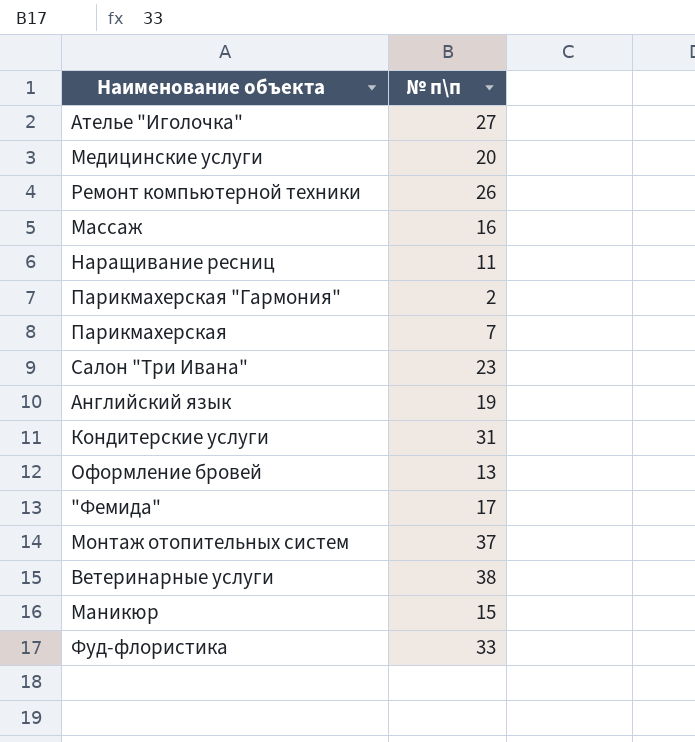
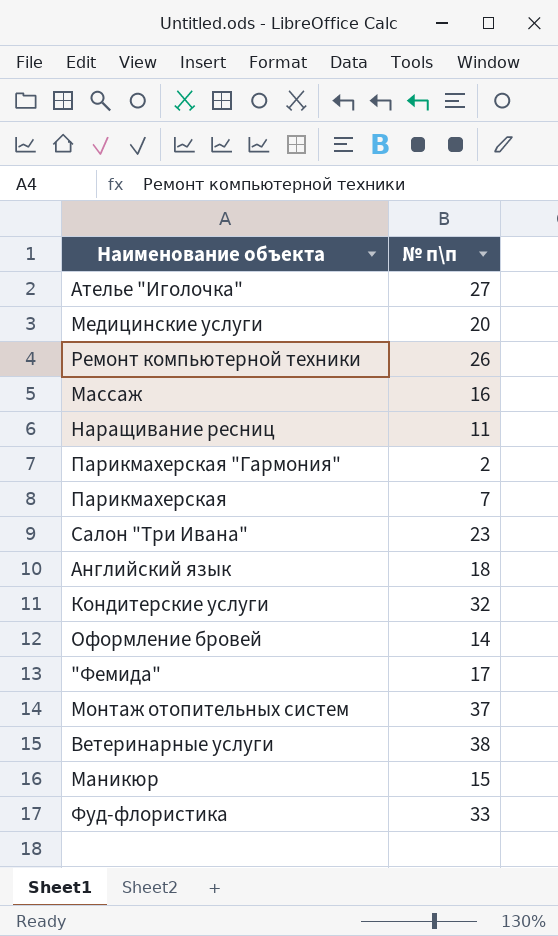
Английский язык | № п\п: 19 -> 18
Кондитерские услуги | № п\п: 31 -> 32
Оформление бровей | № п\п: 13 -> 14

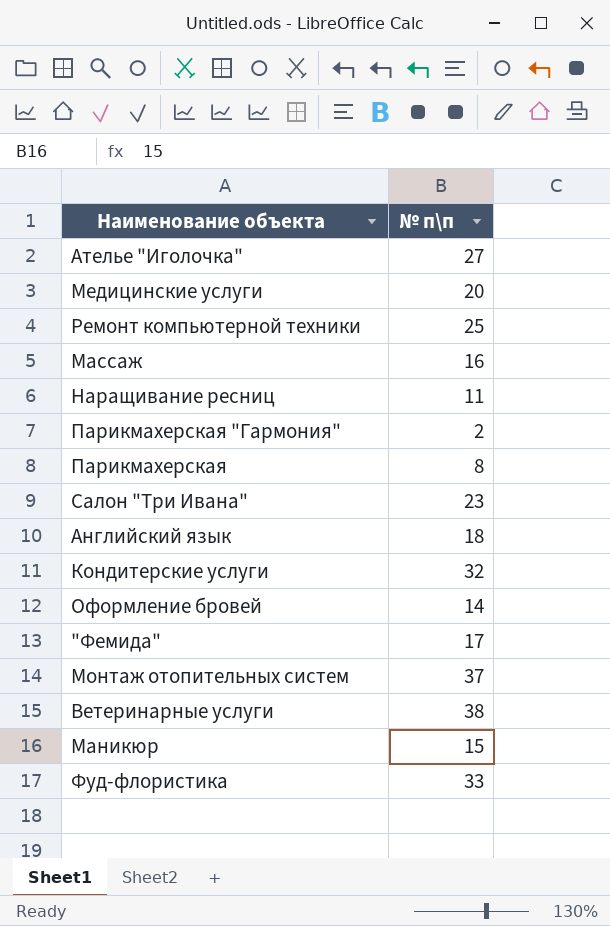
Ремонт компьютерной техники | № п\п: 26 -> 25
Парикмахерская | № п\п: 7 -> 8

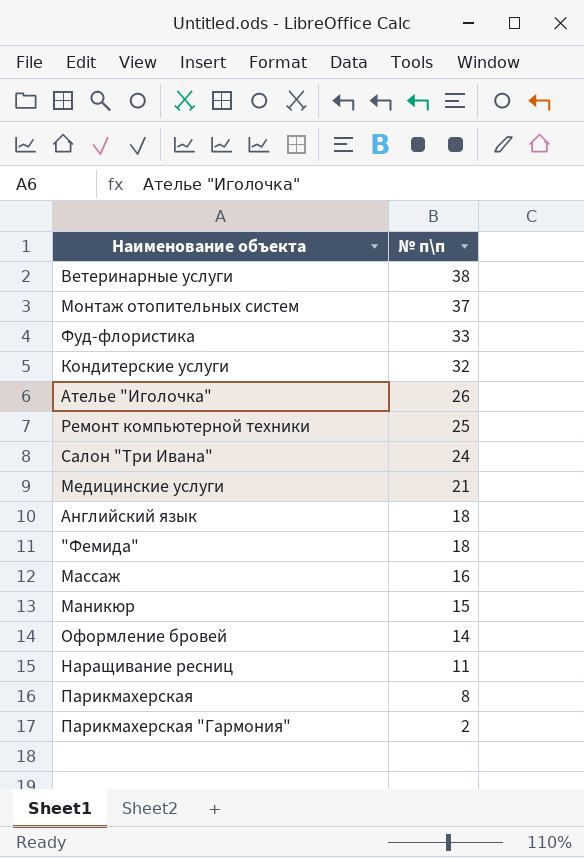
row order: none -> № п\п descending
Ателье "Иголочка" | № п\п: 27 -> 26
Салон "Три Ивана" | № п\п: 23 -> 24
Медицинские услуги | № п\п: 20 -> 21
"Фемида" | № п\п: 17 -> 18

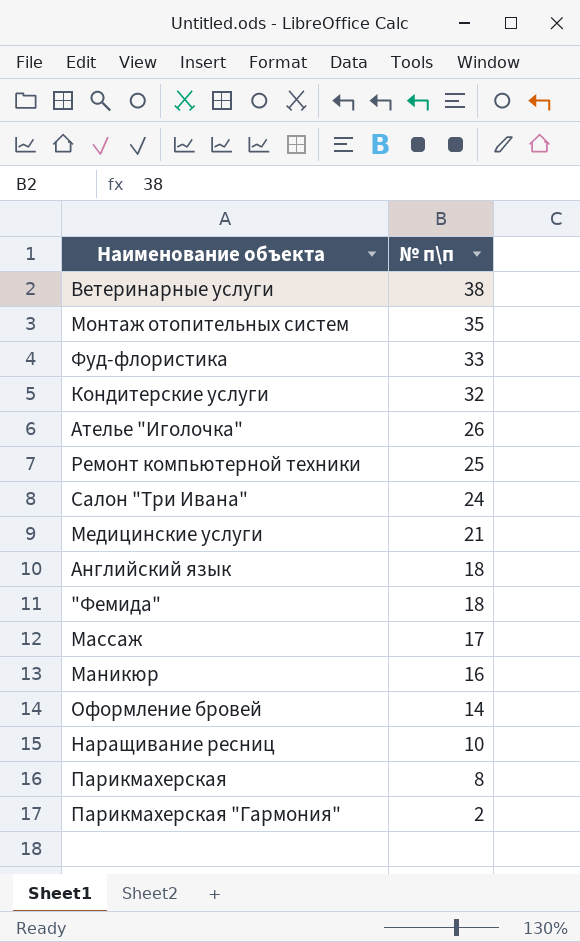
Монтаж отопительных систем | № п\п: 37 -> 35
Массаж | № п\п: 16 -> 17
Маникюр | № п\п: 15 -> 16
Наращивание ресниц | № п\п: 11 -> 10

